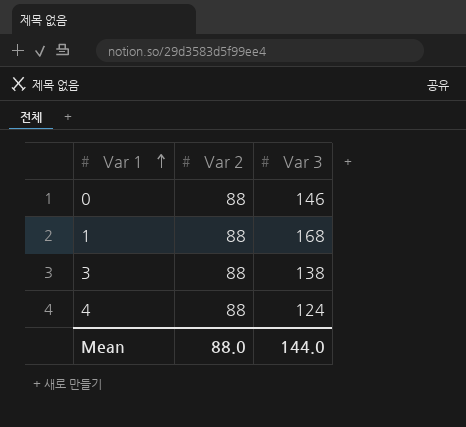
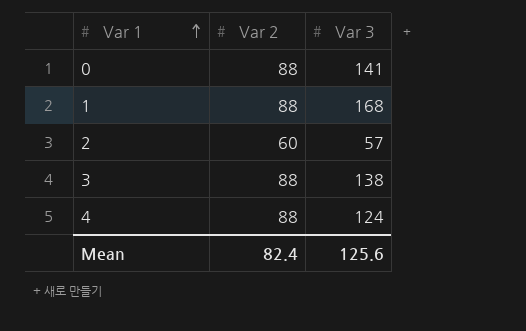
0 | Var 3: 146 -> 141
row 2: none -> 60 | 57
Mean | Var 2: 88.0 -> 82.4
Mean | Var 3: 144.0 -> 125.6

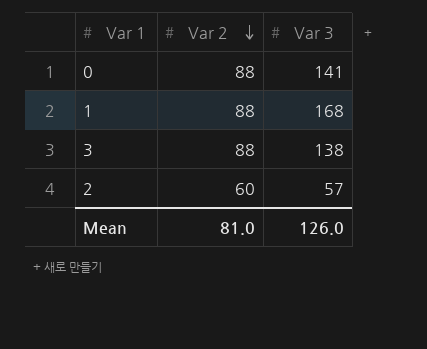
row order: Var 1 ascending -> Var 2 descending
row 4: 88 | 124 -> none
Mean | Var 2: 82.4 -> 81.0
Mean | Var 3: 125.6 -> 126.0

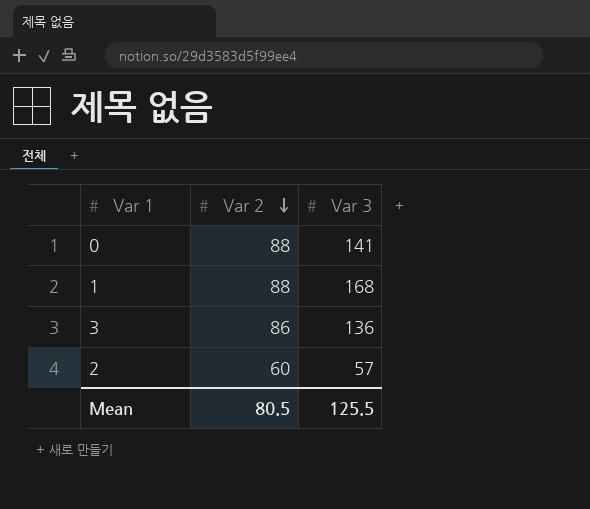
3 | Var 2: 88 -> 86
3 | Var 3: 138 -> 136
Mean | Var 2: 81.0 -> 80.5
Mean | Var 3: 126.0 -> 125.5

